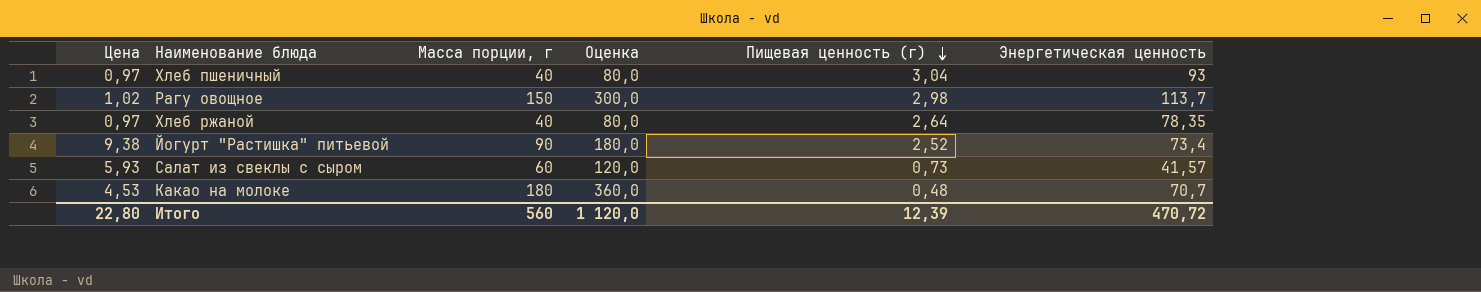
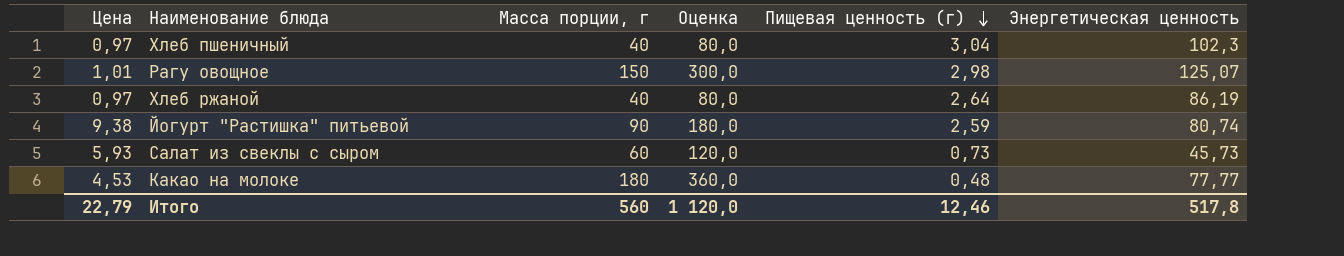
Хлеб пшеничный | Энергетическая ценность: 93 -> 102,3
Рагу овощное | Цена: 1,02 -> 1,01
Рагу овощное | Энергетическая ценность: 113,7 -> 125,07
Хлеб ржаной | Энергетическая ценность: 78,35 -> 86,19
Йогурт "Растишка" питьевой | Пищевая ценность (г): 2,52 -> 2,59
Йогурт "Растишка" питьевой | Энергетическая ценность: 73,4 -> 80,74
Салат из свеклы с сыром | Энергетическая ценность: 41,57 -> 45,73
Какао на молоке | Энергетическая ценность: 70,7 -> 77,77
Итого | Цена: 22,80 -> 22,79
Итого | Пищевая ценность (г): 12,39 -> 12,46
Итого | Энергетическая ценность: 470,72 -> 517,8

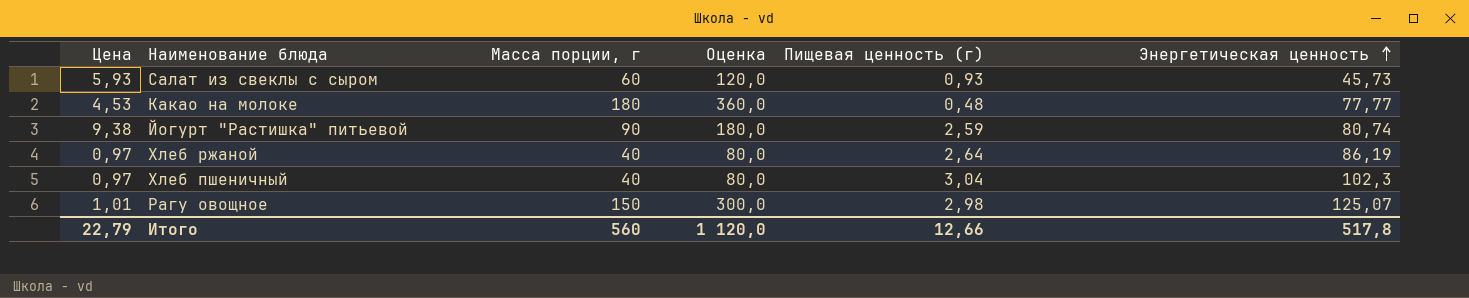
row order: Пищевая ценность (г) descending -> Энергетическая ценность ascending
Салат из свеклы с сыром | Пищевая ценность (г): 0,73 -> 0,93
Итого | Пищевая ценность (г): 12,46 -> 12,66

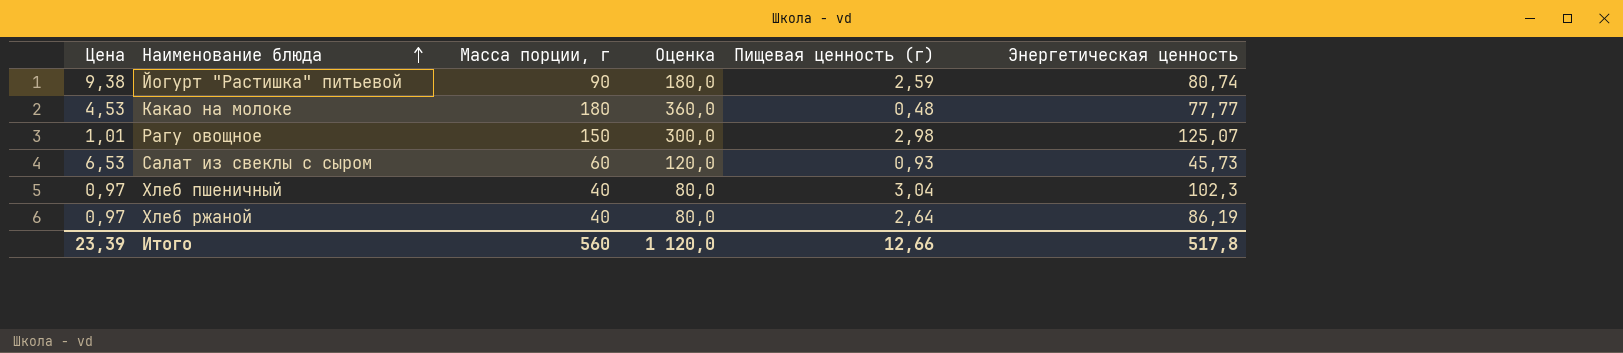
row order: Энергетическая ценность ascending -> Наименование блюда ascending
Салат из свеклы с сыром | Цена: 5,93 -> 6,53
Итого | Цена: 22,79 -> 23,39

